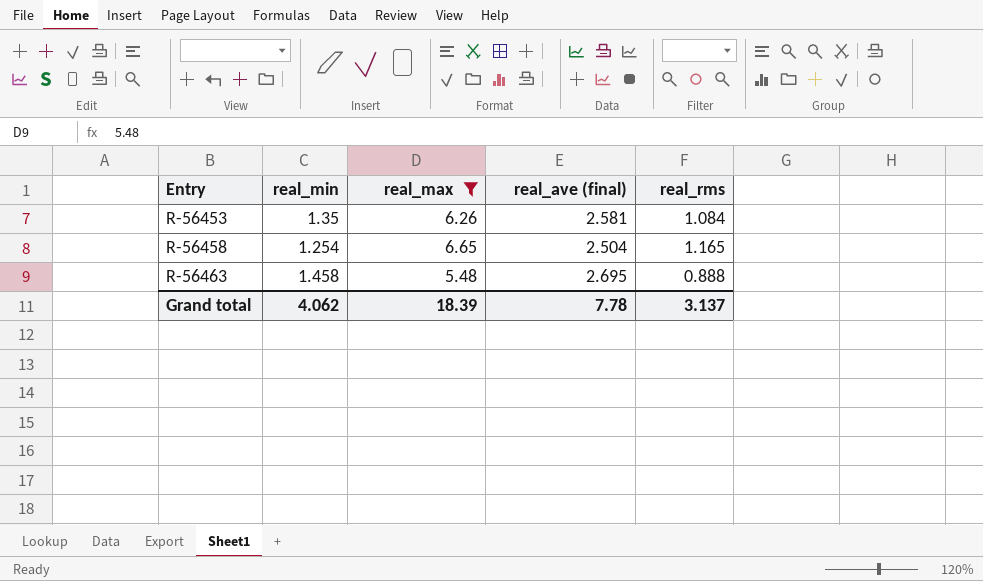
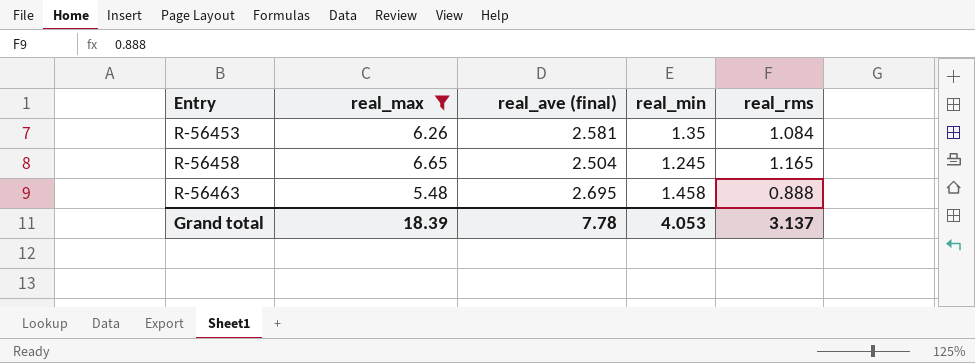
column real_min | position: 2 -> 4
R-56458 | real_min: 1.254 -> 1.245
Grand total | real_min: 4.062 -> 4.053

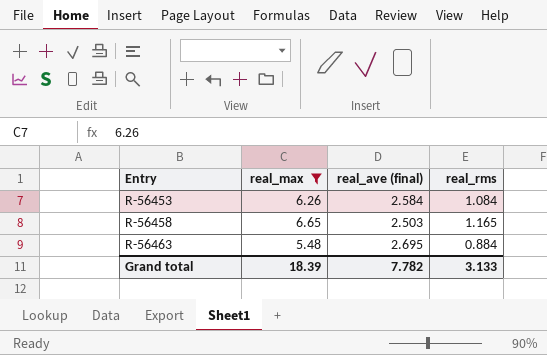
column real_min | position: 4 -> none
R-56453 | real_ave (final): 2.581 -> 2.584
R-56458 | real_ave (final): 2.504 -> 2.503
R-56463 | real_rms: 0.888 -> 0.884
Grand total | real_ave (final): 7.78 -> 7.782
Grand total | real_rms: 3.137 -> 3.133

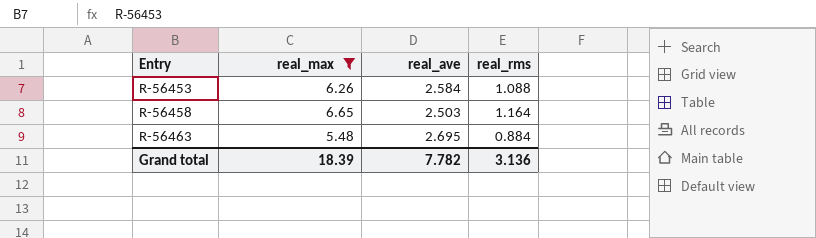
column name: real_ave (final) -> real_ave
R-56453 | real_rms: 1.084 -> 1.088
R-56458 | real_rms: 1.165 -> 1.164
Grand total | real_rms: 3.133 -> 3.136

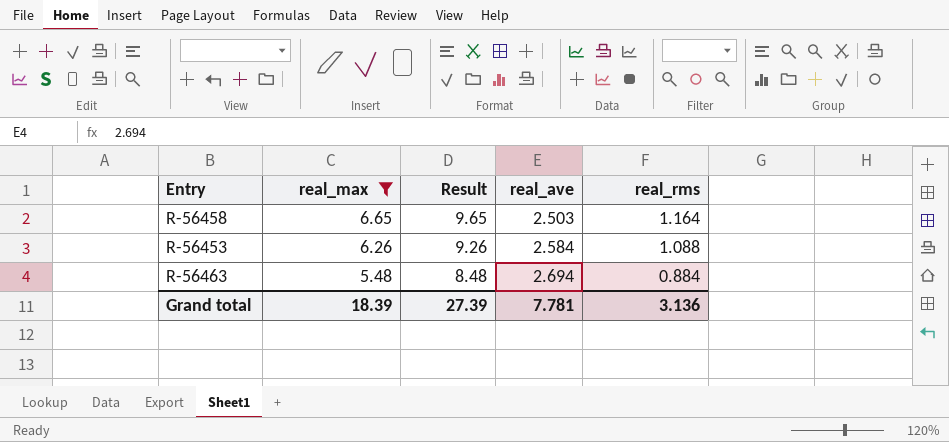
row order: Entry ascending -> real_max descending
column Result | formula: none -> [real_max] + 3
R-56463 | real_ave: 2.695 -> 2.694
Grand total | real_ave: 7.782 -> 7.781

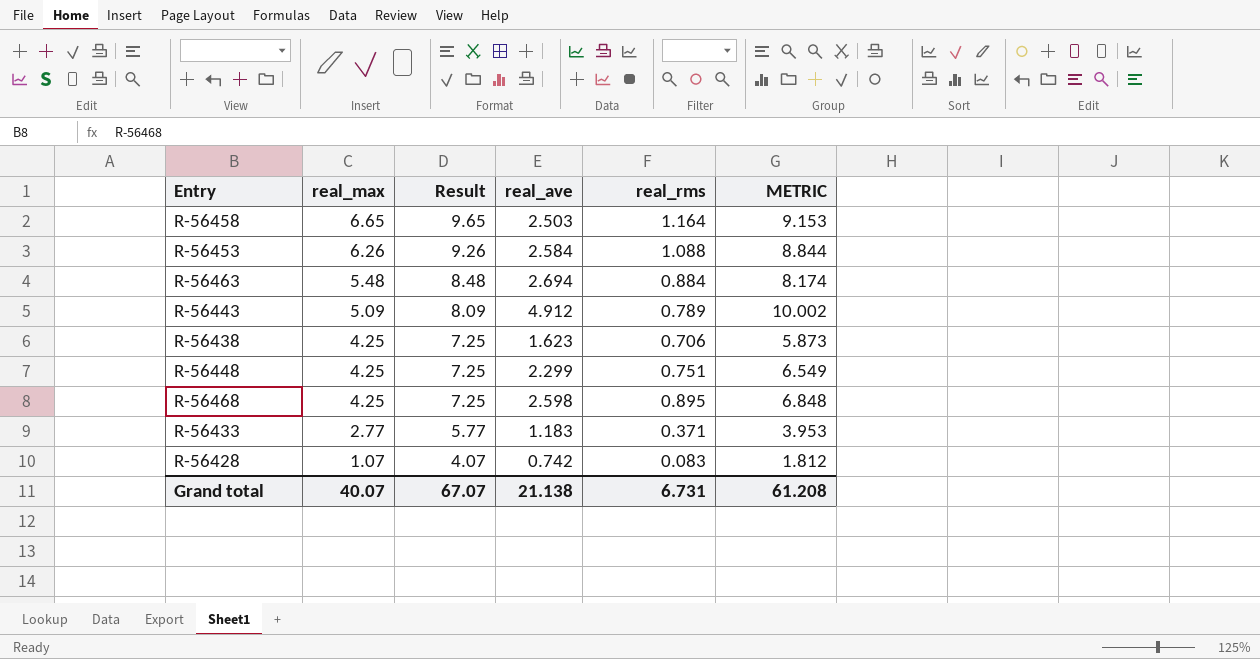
filter: real_max >= 5.48 -> none
column METRIC | formula: none -> [real_max] + [real_ave]
Grand total | real_max: 18.39 -> 40.07
Grand total | Result: 27.39 -> 67.07
Grand total | real_ave: 7.781 -> 21.138
Grand total | real_rms: 3.136 -> 6.731

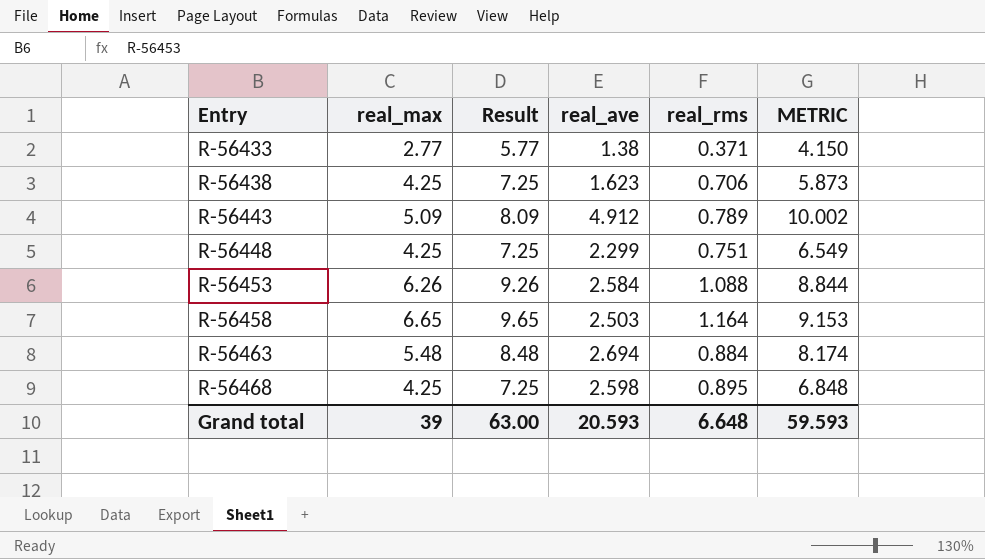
row order: real_max descending -> Entry ascending
row R-56428: 1.07 | 4.07 | 0.742 | 0.083 | 1.812 -> none
R-56433 | real_ave: 1.183 -> 1.38
R-56433 | METRIC: 3.953 -> 4.150
Grand total | real_max: 40.07 -> 39
Grand total | Result: 67.07 -> 63.00
Grand total | real_ave: 21.138 -> 20.593
Grand total | real_rms: 6.731 -> 6.648
Grand total | METRIC: 61.208 -> 59.593

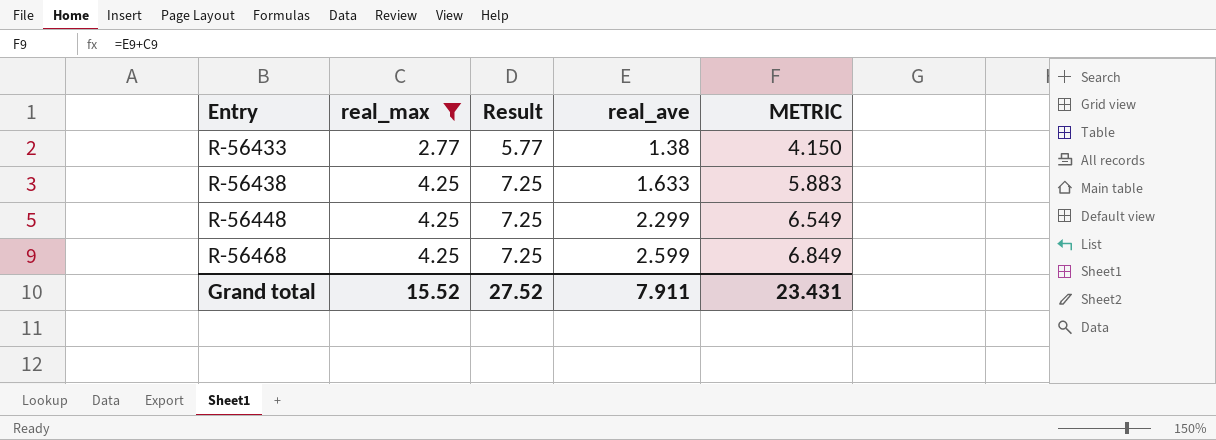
filter: none -> real_max <= 4.25
column real_rms | position: 5 -> none
R-56438 | real_ave: 1.623 -> 1.633
R-56438 | METRIC: 5.873 -> 5.883
R-56468 | real_ave: 2.598 -> 2.599
R-56468 | METRIC: 6.848 -> 6.849
Grand total | real_max: 39 -> 15.52
Grand total | Result: 63.00 -> 27.52
Grand total | real_ave: 20.593 -> 7.911
Grand total | METRIC: 59.593 -> 23.431

